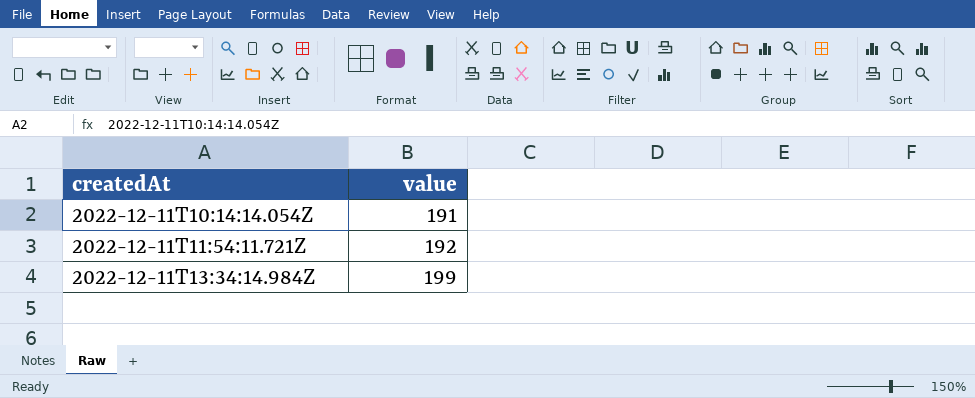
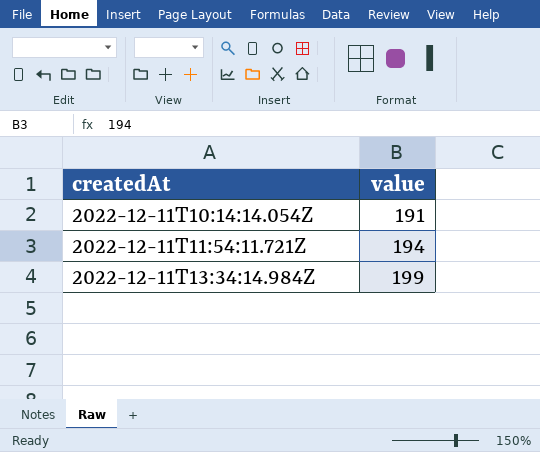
2022-12-11T11:54:11.721Z | value: 192 -> 194

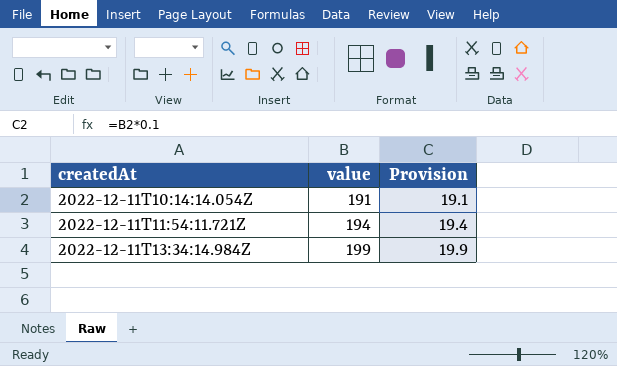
column Provision | formula: none -> [value] * 0.1

